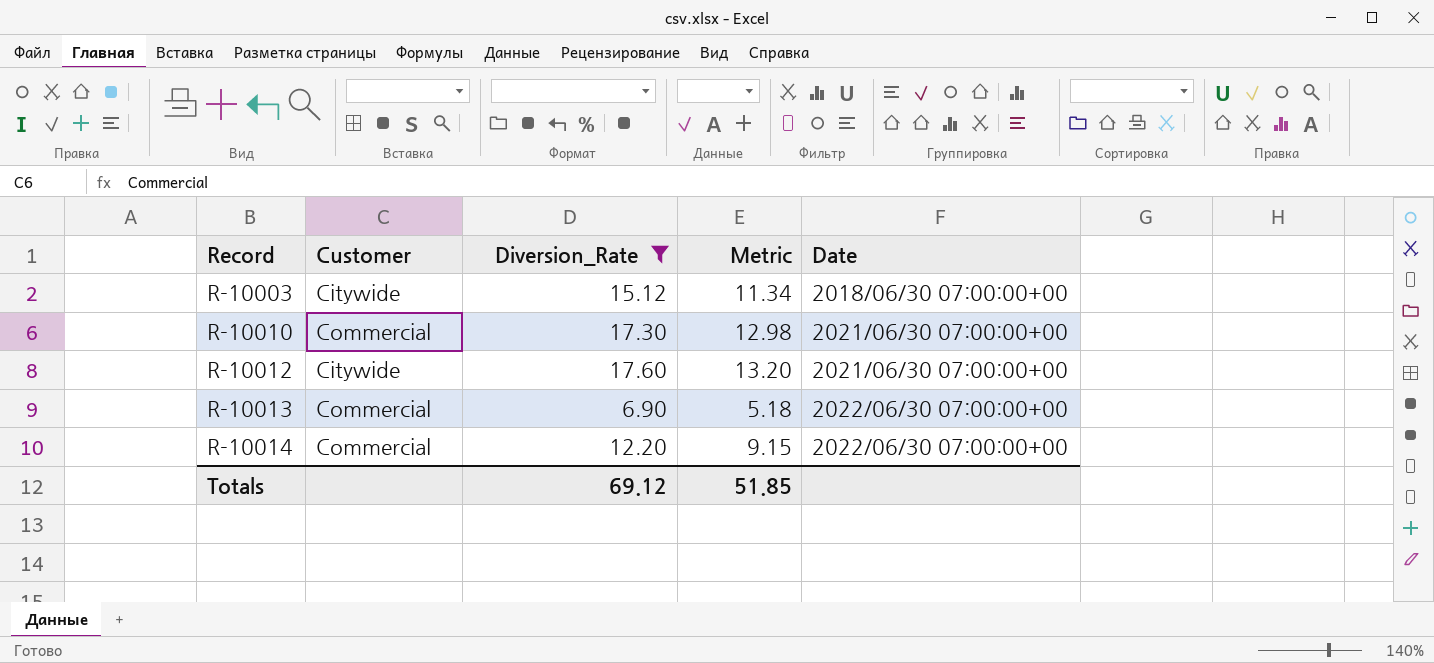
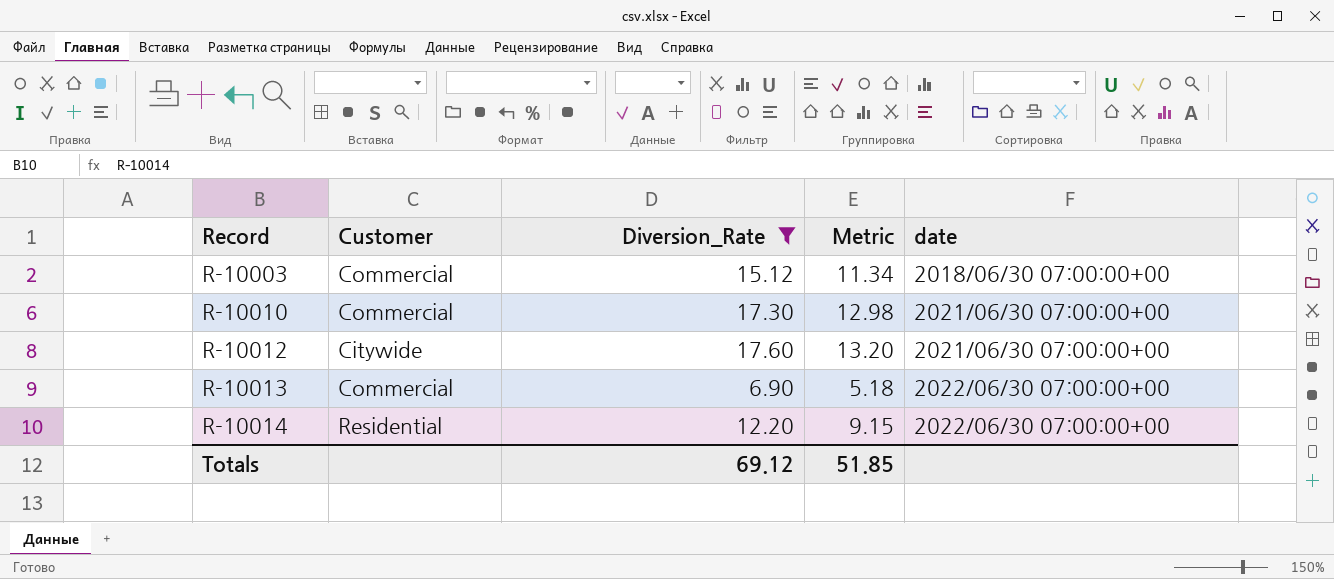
column name: Date -> date
R-10003 | Customer: Citywide -> Commercial
R-10014 | Customer: Commercial -> Residential

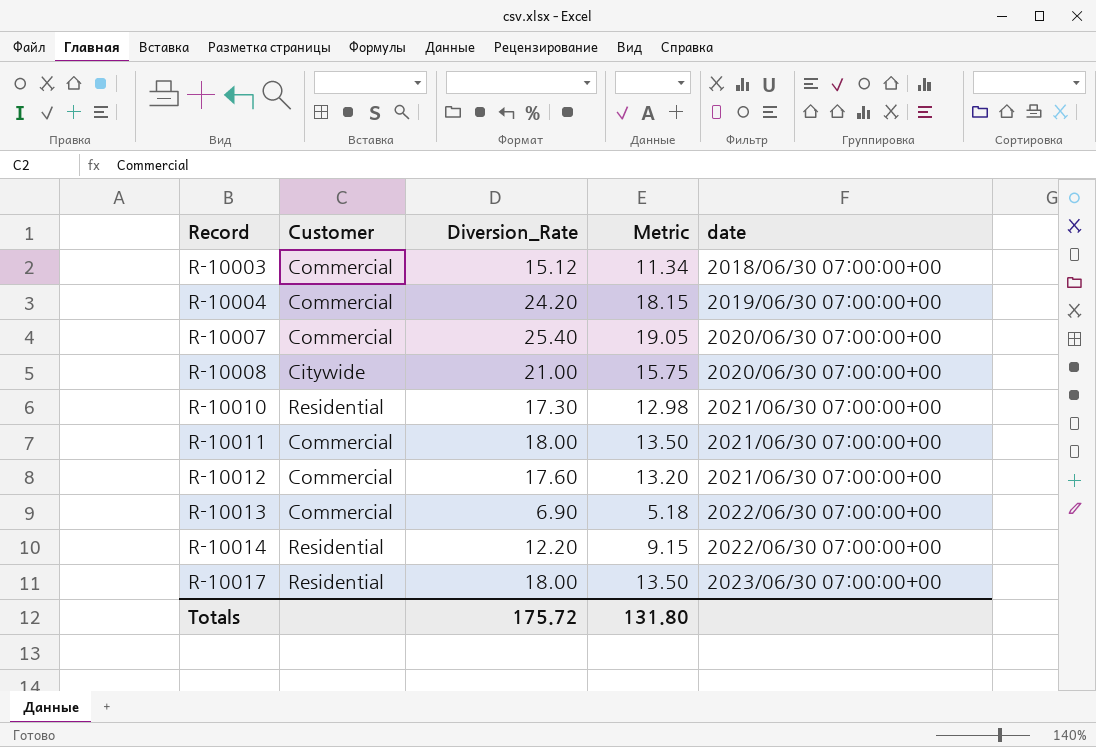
filter: Diversion_Rate <= 17.60 -> none
R-10010 | Customer: Commercial -> Residential
R-10012 | Customer: Citywide -> Commercial
Totals | Diversion_Rate: 69.12 -> 175.72
Totals | Metric: 51.85 -> 131.80

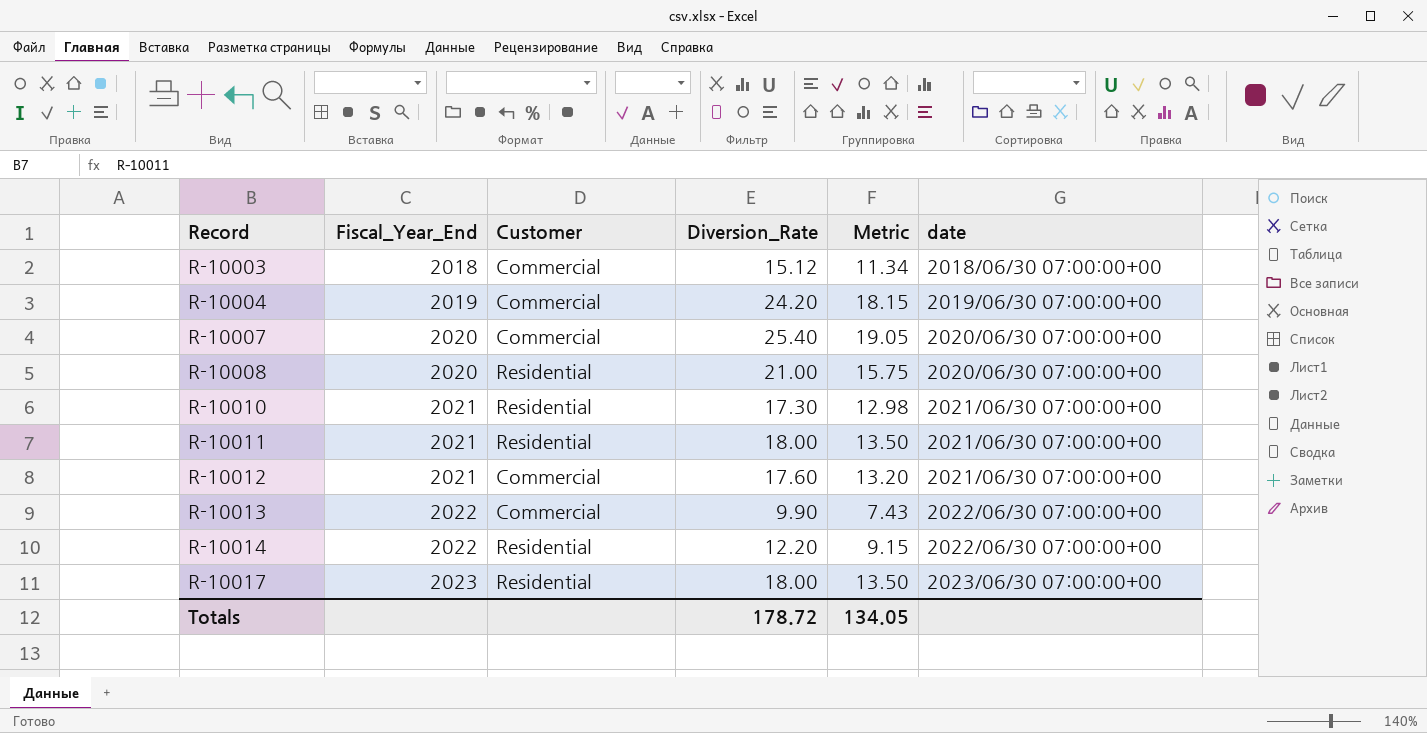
column Fiscal_Year_End | position: none -> 2
R-10008 | Customer: Citywide -> Residential
R-10011 | Customer: Commercial -> Residential
R-10013 | Diversion_Rate: 6.90 -> 9.90
R-10013 | Metric: 5.18 -> 7.43
Totals | Diversion_Rate: 175.72 -> 178.72
Totals | Metric: 131.80 -> 134.05

